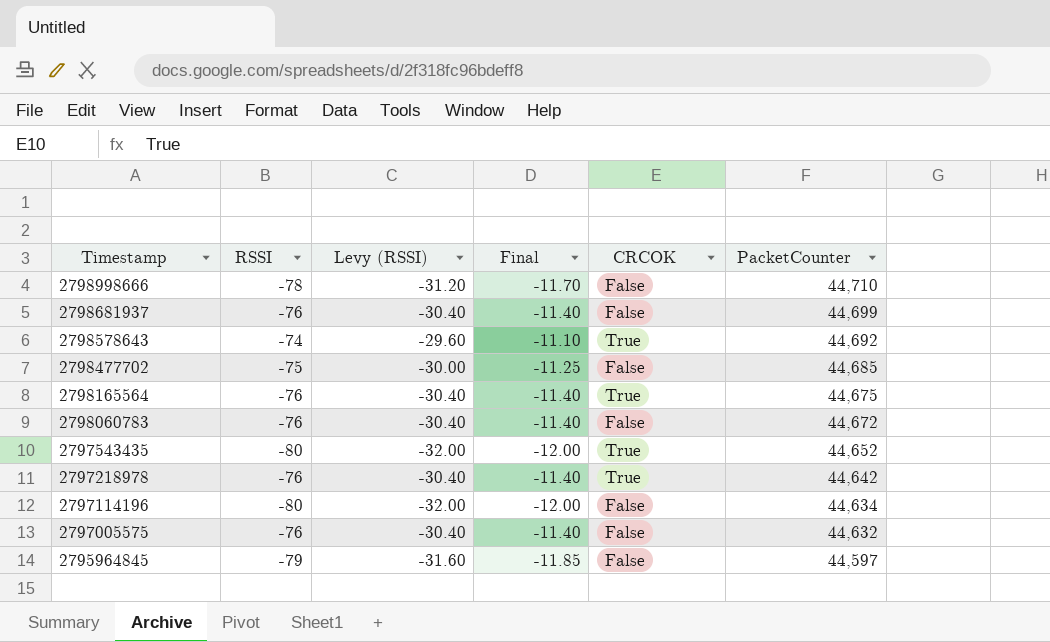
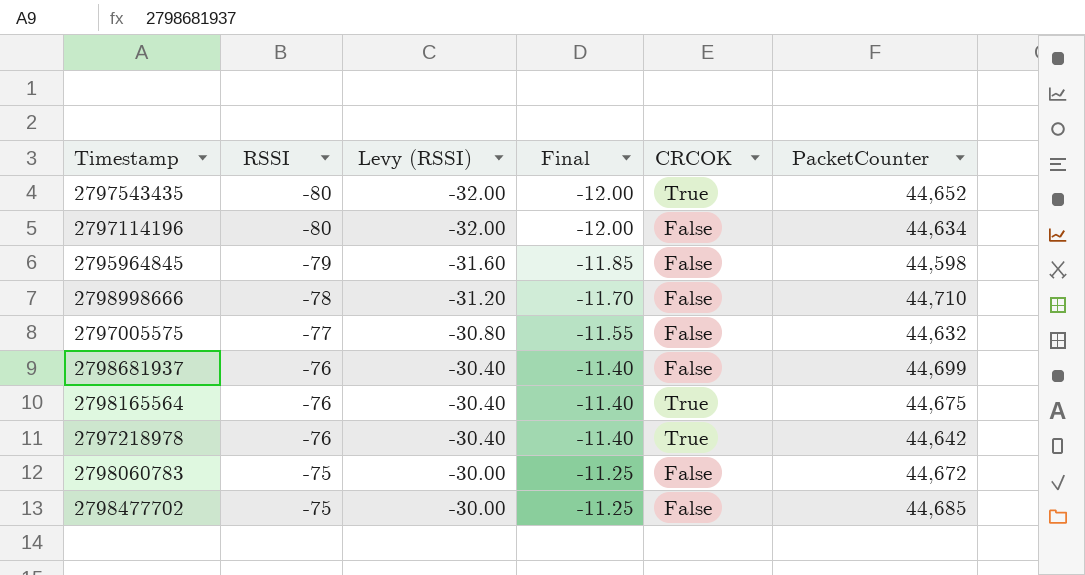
row order: Timestamp descending -> RSSI ascending
row 2798578643: -74 | -29.60 | -11.10 | True | 44,692 -> none
2795964845 | PacketCounter: 44,597 -> 44,598
2797005575 | RSSI: -76 -> -77
2797005575 | Levy (RSSI): -30.40 -> -30.80
2797005575 | Final: -11.40 -> -11.55
2798060783 | RSSI: -76 -> -75
2798060783 | Levy (RSSI): -30.40 -> -30.00
2798060783 | Final: -11.40 -> -11.25

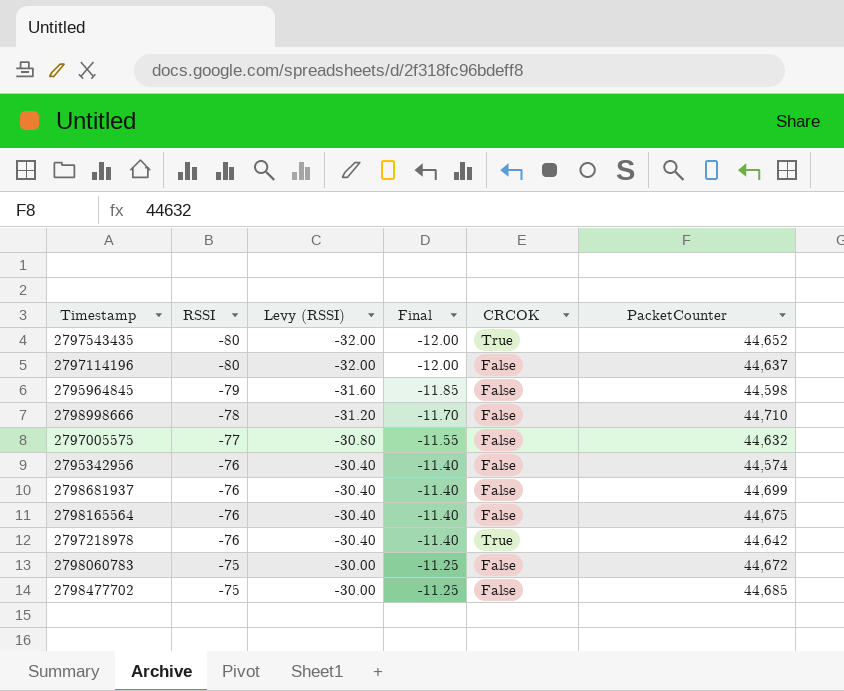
2797114196 | PacketCounter: 44,634 -> 44,637
row 2795342956: none -> -76 | -30.40 | -11.40 | False | 44,574
2798165564 | CRCOK: True -> False

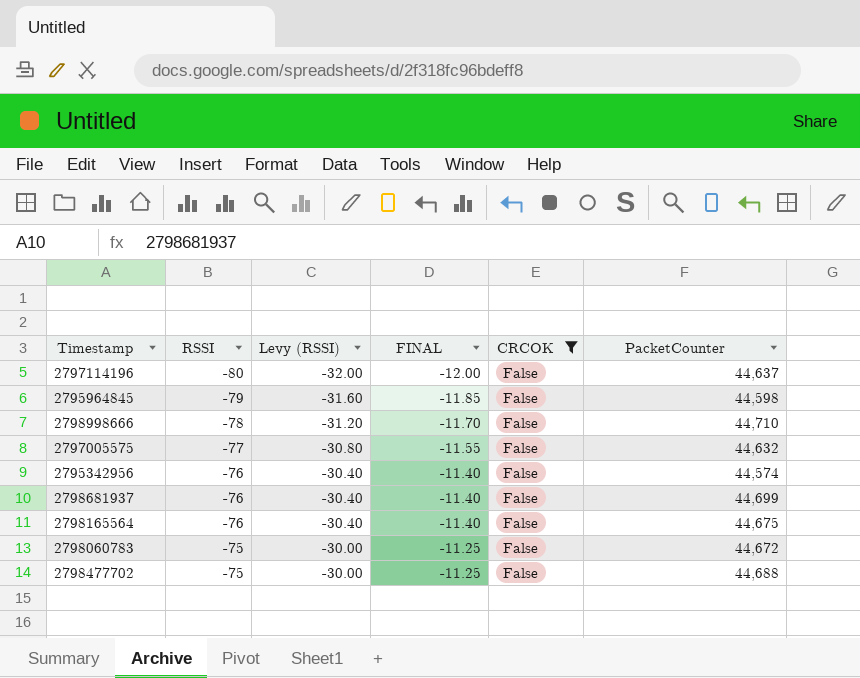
filter: none -> CRCOK = False
column name: Final -> FINAL
2798477702 | PacketCounter: 44,685 -> 44,688

